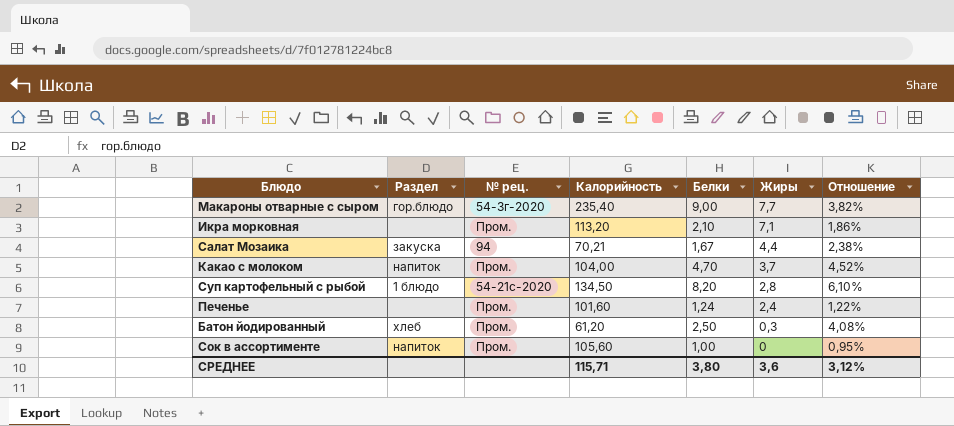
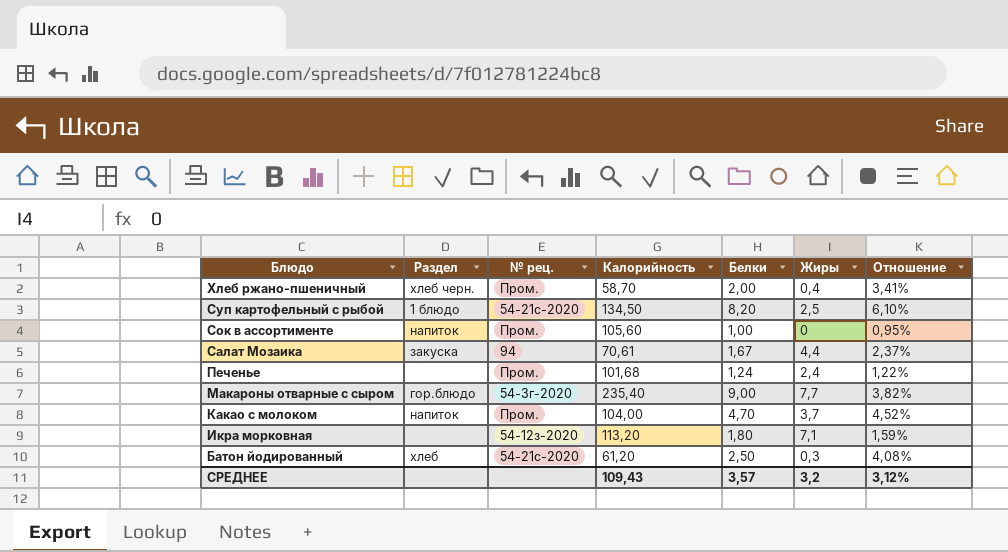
row order: Жиры descending -> Блюдо descending
row Хлеб ржано-пшеничный: none -> хлеб черн. | Пром. | 58,70 | 2,00 | 0,4 | 3,41%
Суп картофельный с рыбой | Жиры: 2,8 -> 2,5
Салат Мозаика | Калорийность: 70,21 -> 70,61
Салат Мозаика | Отношение: 2,38% -> 2,37%
Печенье | Калорийность: 101,60 -> 101,68
Икра морковная | № рец.: Пром. -> 54-12з-2020
Икра морковная | Белки: 2,10 -> 1,80
Икра морковная | Отношение: 1,86% -> 1,59%
Батон йодированный | № рец.: Пром. -> 54-21с-2020
СРЕДНЕЕ | Калорийность: 115,71 -> 109,43
СРЕДНЕЕ | Белки: 3,80 -> 3,57
СРЕДНЕЕ | Жиры: 3,6 -> 3,2

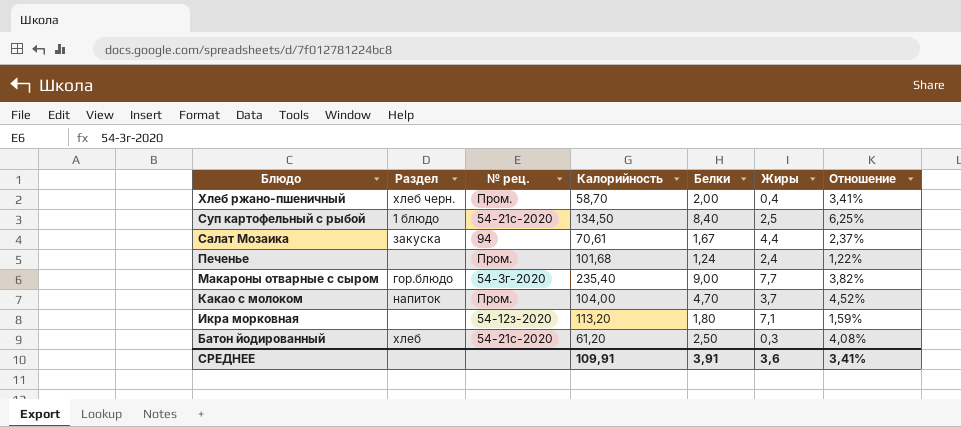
row Сок в ассортименте: напиток | Пром. | 105,60 | 1,00 | 0 | 0,95% -> none
Суп картофельный с рыбой | Белки: 8,20 -> 8,40
Суп картофельный с рыбой | Отношение: 6,10% -> 6,25%
СРЕДНЕЕ | Калорийность: 109,43 -> 109,91
СРЕДНЕЕ | Белки: 3,57 -> 3,91
СРЕДНЕЕ | Жиры: 3,2 -> 3,6
СРЕДНЕЕ | Отношение: 3,12% -> 3,41%

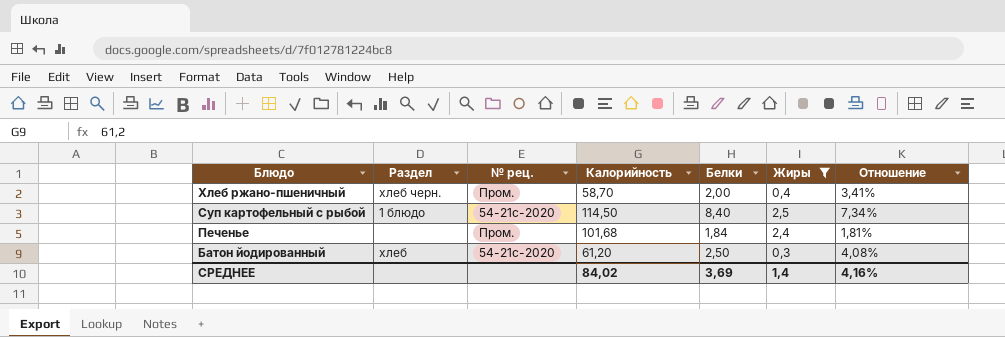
filter: none -> Жиры <= 2,5
Суп картофельный с рыбой | Калорийность: 134,50 -> 114,50
Суп картофельный с рыбой | Отношение: 6,25% -> 7,34%
Печенье | Белки: 1,24 -> 1,84
Печенье | Отношение: 1,22% -> 1,81%
СРЕДНЕЕ | Калорийность: 109,91 -> 84,02
СРЕДНЕЕ | Белки: 3,91 -> 3,69
СРЕДНЕЕ | Жиры: 3,6 -> 1,4
СРЕДНЕЕ | Отношение: 3,41% -> 4,16%

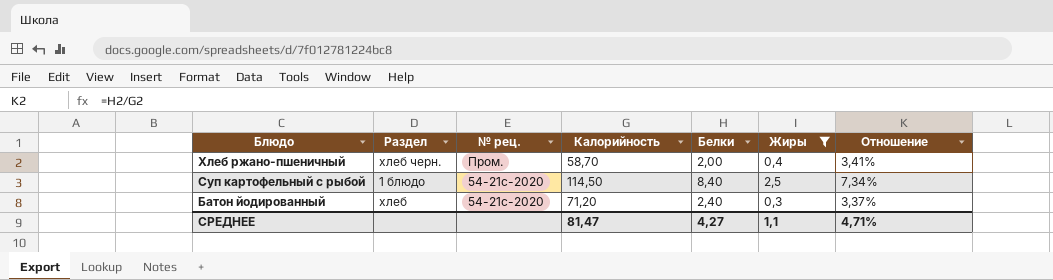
row Печенье: none | Пром. | 101,68 | 1,84 | 2,4 | 1,81% -> none
Батон йодированный | Калорийность: 61,20 -> 71,20
Батон йодированный | Белки: 2,50 -> 2,40
Батон йодированный | Отношение: 4,08% -> 3,37%
СРЕДНЕЕ | Калорийность: 84,02 -> 81,47
СРЕДНЕЕ | Белки: 3,69 -> 4,27
СРЕДНЕЕ | Жиры: 1,4 -> 1,1
СРЕДНЕЕ | Отношение: 4,16% -> 4,71%

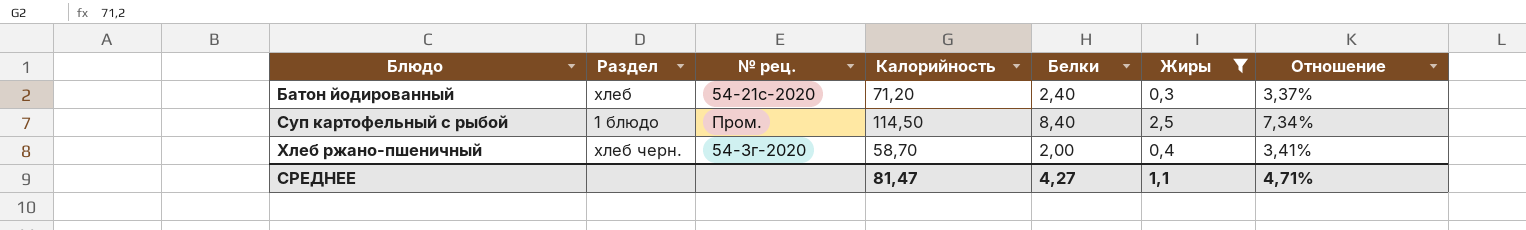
row order: Блюдо descending -> Блюдо ascending
Суп картофельный с рыбой | № рец.: 54-21с-2020 -> Пром.
Хлеб ржано-пшеничный | № рец.: Пром. -> 54-3г-2020

